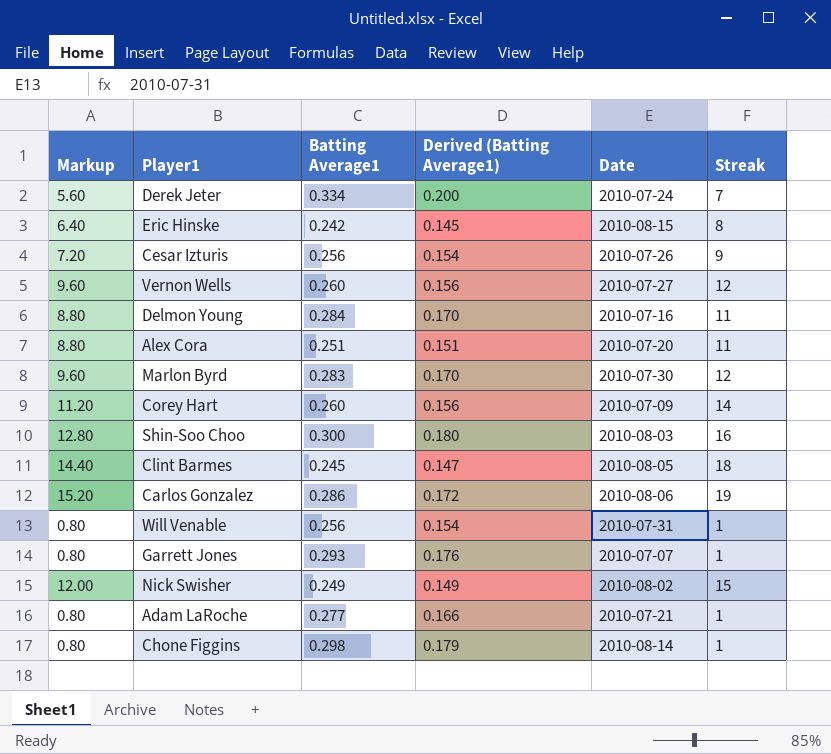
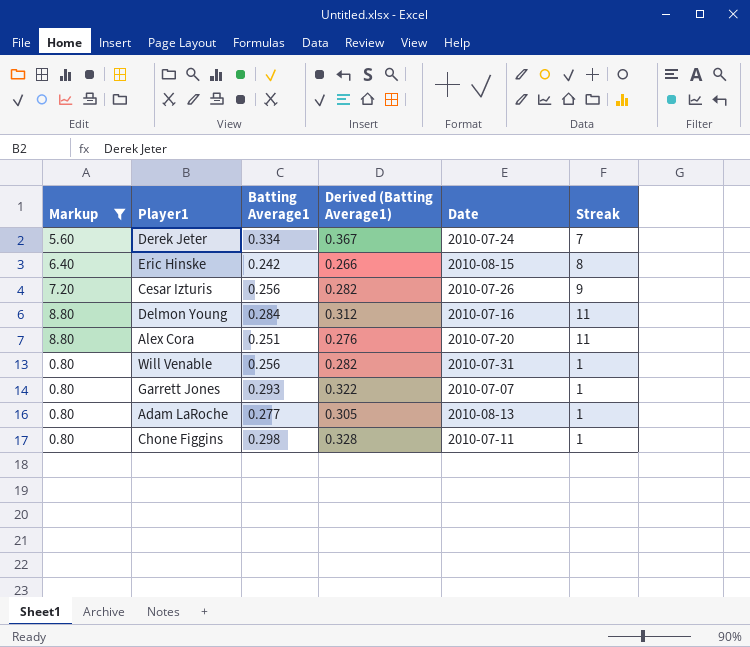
filter: none -> Markup <= 8.80
column Derived (Batting Average1) | formula: [Batting Average1] * 0.6 -> [Batting Average1] * 1.1
Adam LaRoche | Date: 2010-07-21 -> 2010-08-13
Chone Figgins | Date: 2010-08-14 -> 2010-07-11

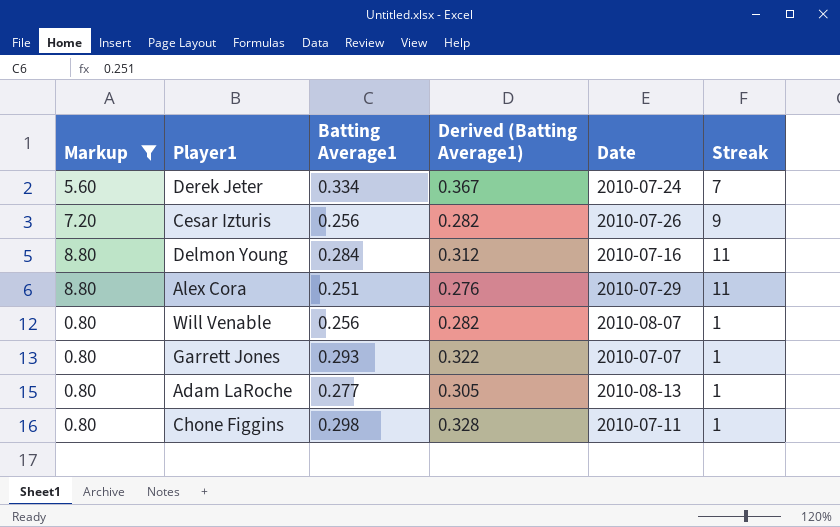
row Eric Hinske: 6.40 | 0.242 | 0.266 | 2010-08-15 | 8 -> none
Alex Cora | Date: 2010-07-20 -> 2010-07-29
Will Venable | Date: 2010-07-31 -> 2010-08-07

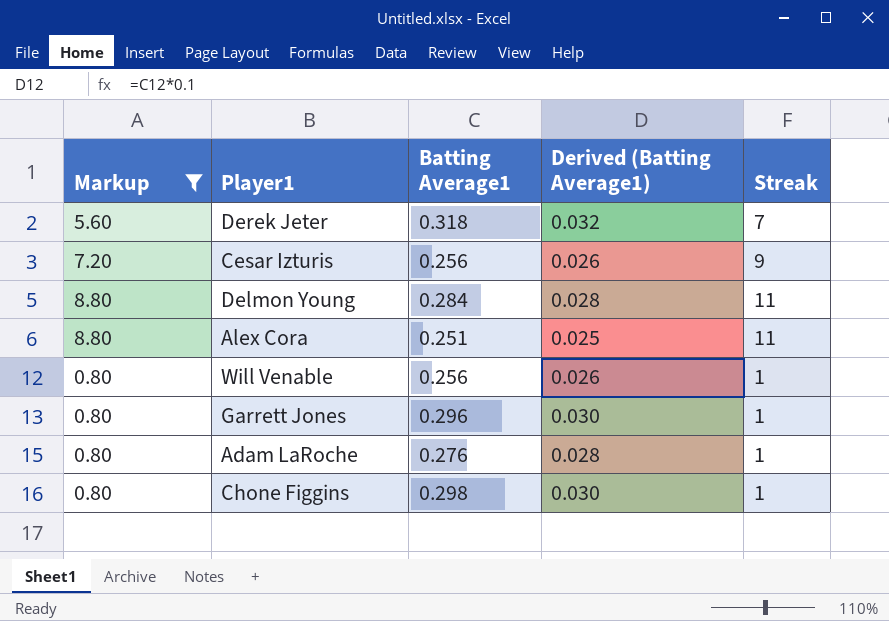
column Date | position: 5 -> none
column Derived (Batting Average1) | formula: [Batting Average1] * 1.1 -> [Batting Average1] * 0.1
Derek Jeter | Batting Average1: 0.334 -> 0.318
Garrett Jones | Batting Average1: 0.293 -> 0.296
Adam LaRoche | Batting Average1: 0.277 -> 0.276

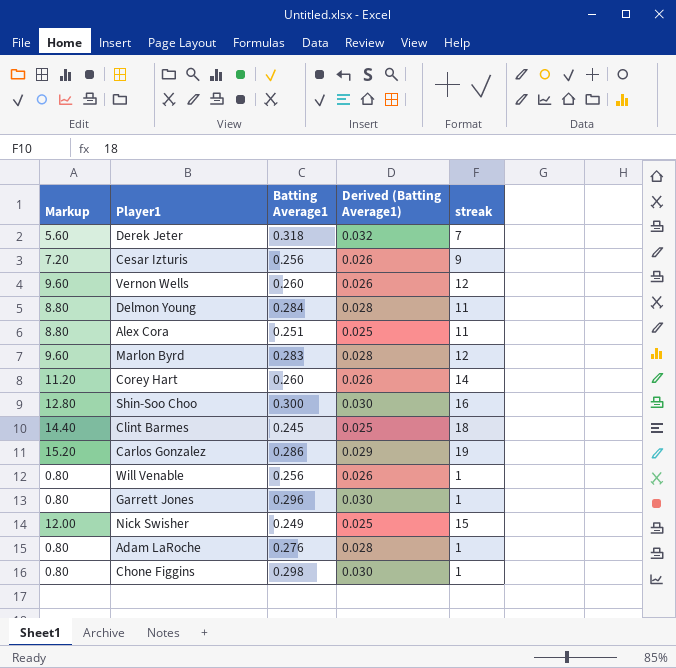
filter: Markup <= 8.80 -> none
column name: Streak -> streak

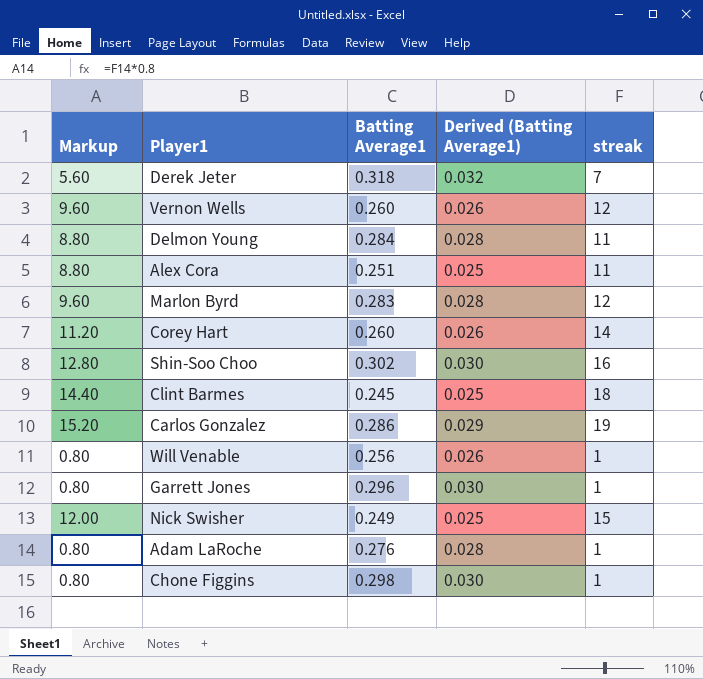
row Cesar Izturis: 7.20 | 0.256 | 0.026 | 9 -> none
Shin-Soo Choo | Batting Average1: 0.300 -> 0.302

